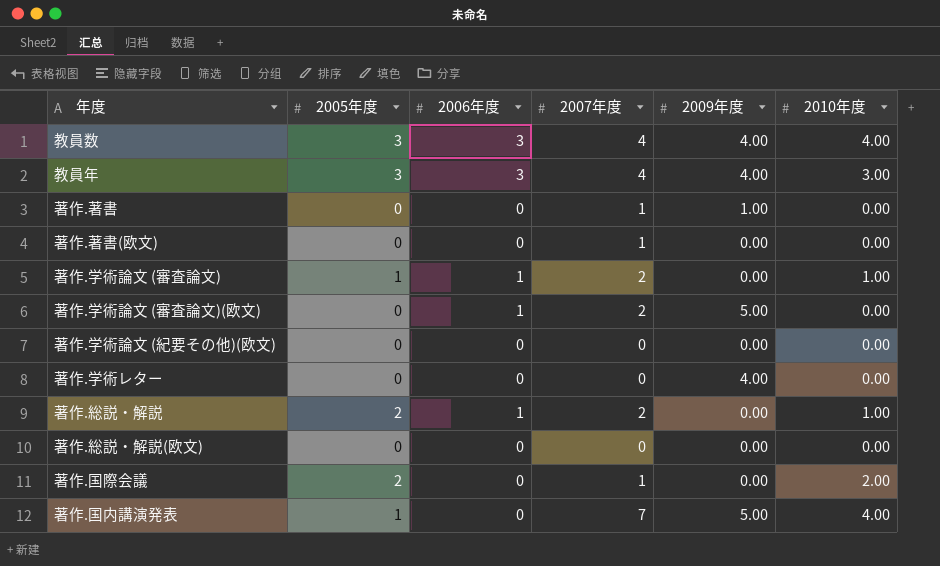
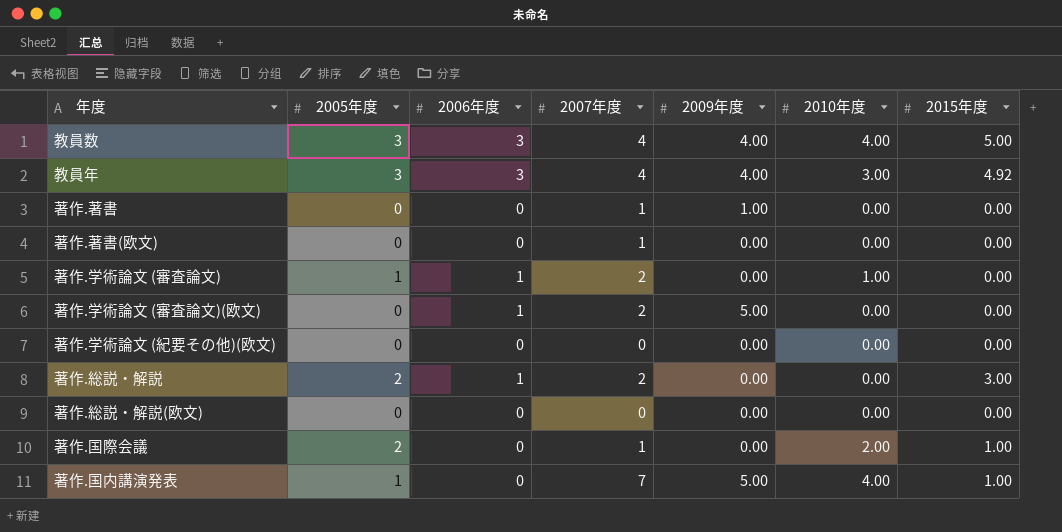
column 2015年度 | position: none -> 7
row 著作.学術レター: 0 | 0 | 0 | 4.00 | 0.00 -> none
著作.総説・解説 | 2010年度: 1.00 -> 0.00

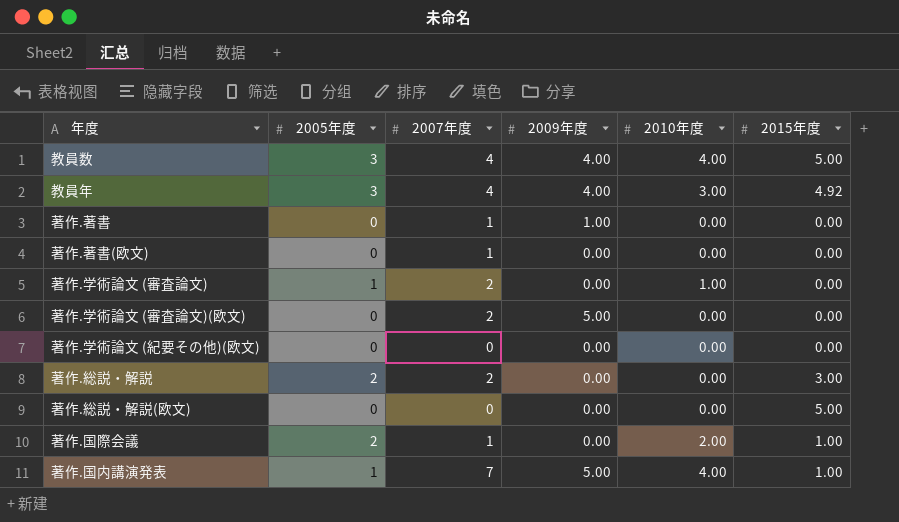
column 2006年度 | position: 3 -> none
著作.総説・解説(欧文) | 2015年度: 0.00 -> 5.00

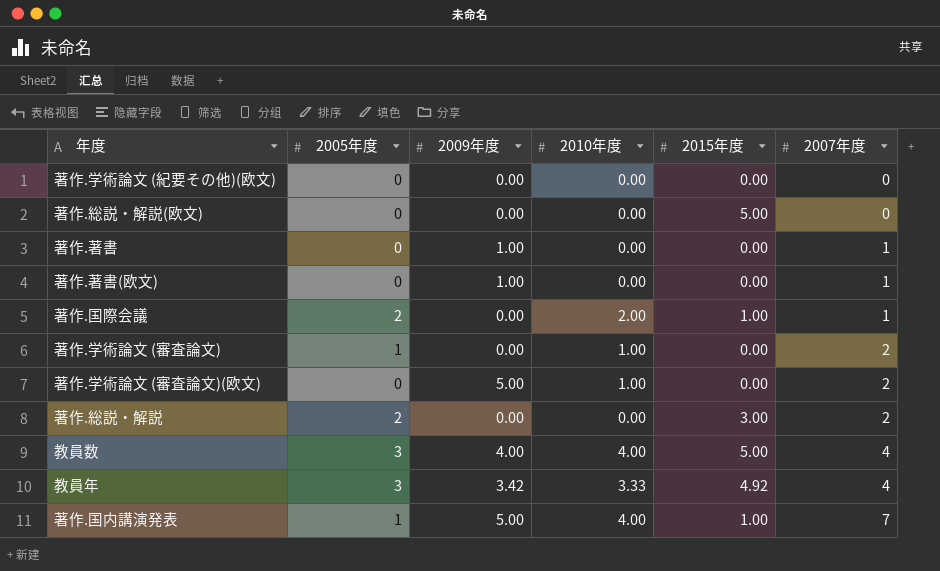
row order: none -> 2007年度 ascending
column 2007年度 | position: 3 -> 6
著作.著書(欧文) | 2009年度: 0.00 -> 1.00
著作.学術論文 (審査論文)(欧文) | 2010年度: 0.00 -> 1.00
教員年 | 2009年度: 4.00 -> 3.42
教員年 | 2010年度: 3.00 -> 3.33

